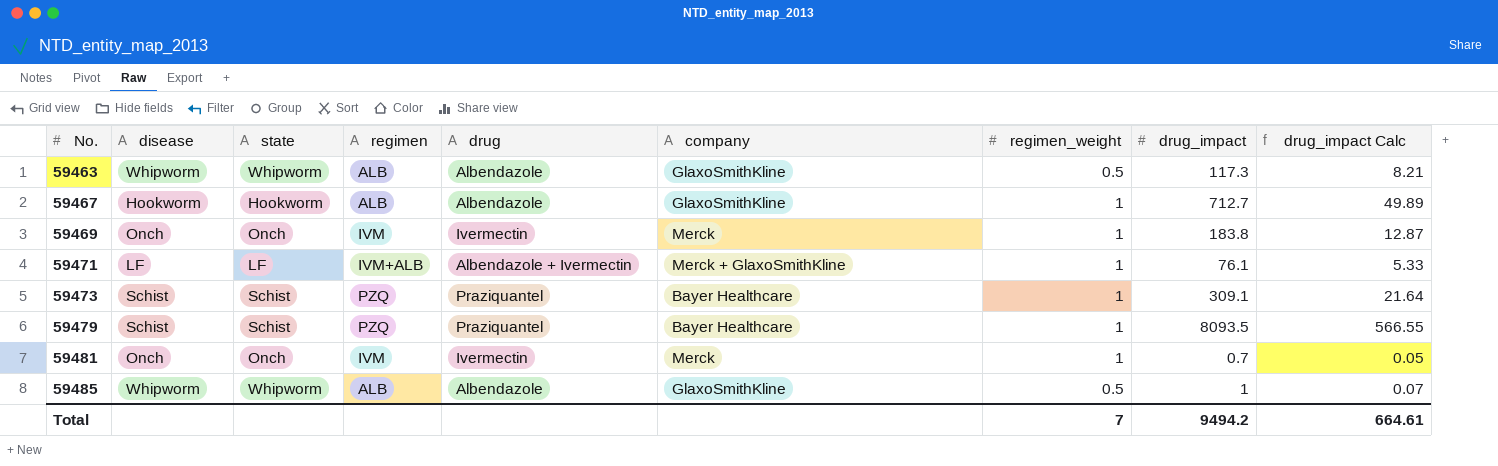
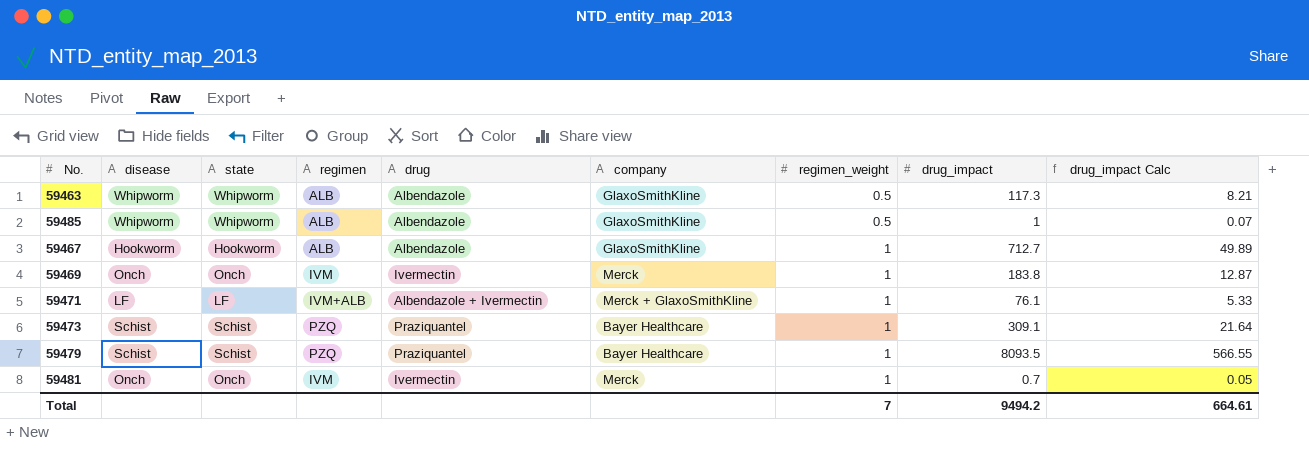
row order: No. ascending -> regimen_weight ascending

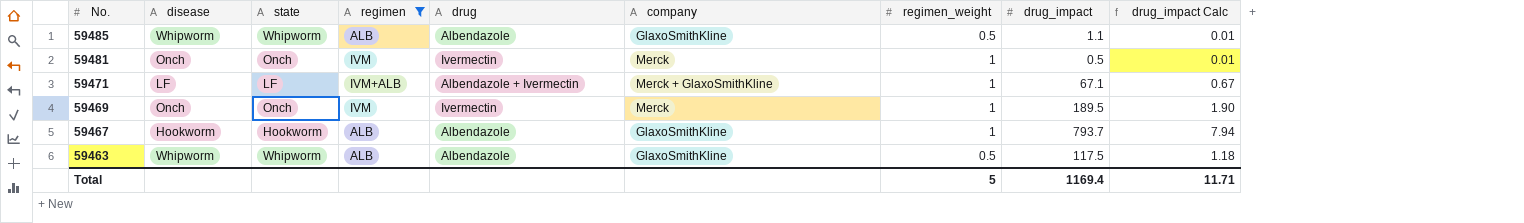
filter: none -> regimen != PZQ
row order: regimen_weight ascending -> No. descending
column drug_impact Calc | formula: [drug_impact] * 0.07 -> [drug_impact] * 0.01
59485 | drug_impact: 1 -> 1.1
59481 | drug_impact: 0.7 -> 0.5
59471 | drug_impact: 76.1 -> 67.1
59469 | drug_impact: 183.8 -> 189.5
59467 | drug_impact: 712.7 -> 793.7
59463 | drug_impact: 117.3 -> 117.5
Total | regimen_weight: 7 -> 5
Total | drug_impact: 9494.2 -> 1169.4
Total | drug_impact Calc: 664.61 -> 11.71

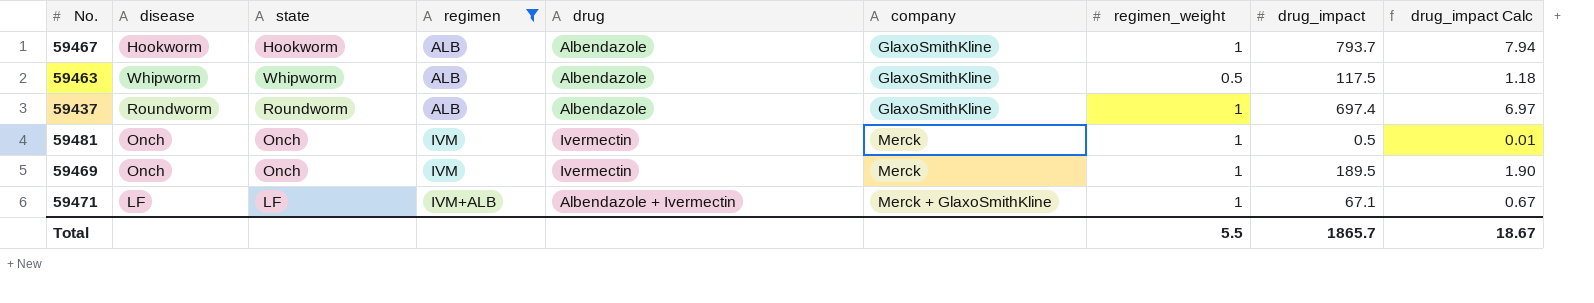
row order: No. descending -> regimen ascending
row 59485: Whipworm | Whipworm | ALB | Albendazole | GlaxoSmithKline | 0.5 | 1.1 | 0.01 -> none
row 59437: none -> Roundworm | Roundworm | ALB | Albendazole | GlaxoSmithKline | 1 | 697.4 | 6.97
Total | regimen_weight: 5 -> 5.5
Total | drug_impact: 1169.4 -> 1865.7
Total | drug_impact Calc: 11.71 -> 18.67

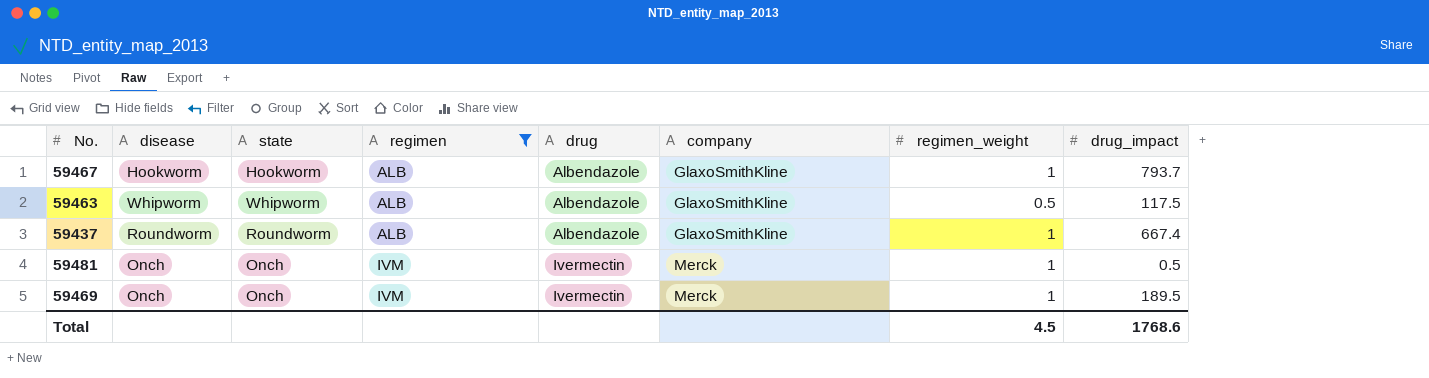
column drug_impact Calc | formula: [drug_impact] * 0.01 -> none
row 59471: LF | LF | IVM+ALB | Albendazole + Ivermectin | Merck + GlaxoSmithKline | 1 | 67.1 | 0.67 -> none
59437 | drug_impact: 697.4 -> 667.4
Total | regimen_weight: 5.5 -> 4.5
Total | drug_impact: 1865.7 -> 1768.6

